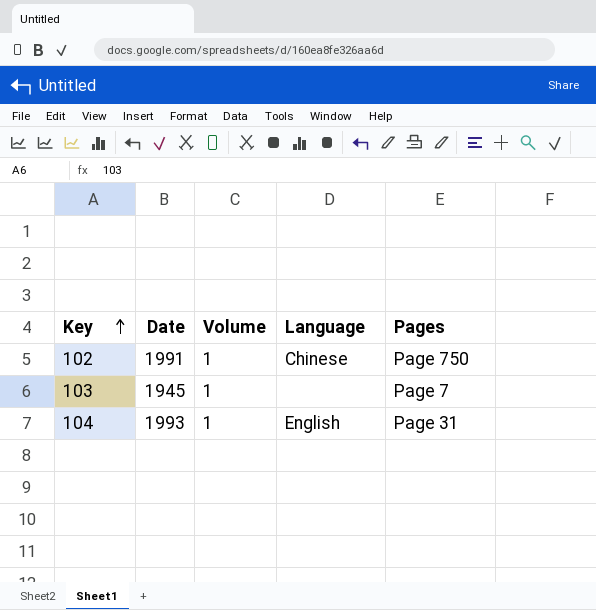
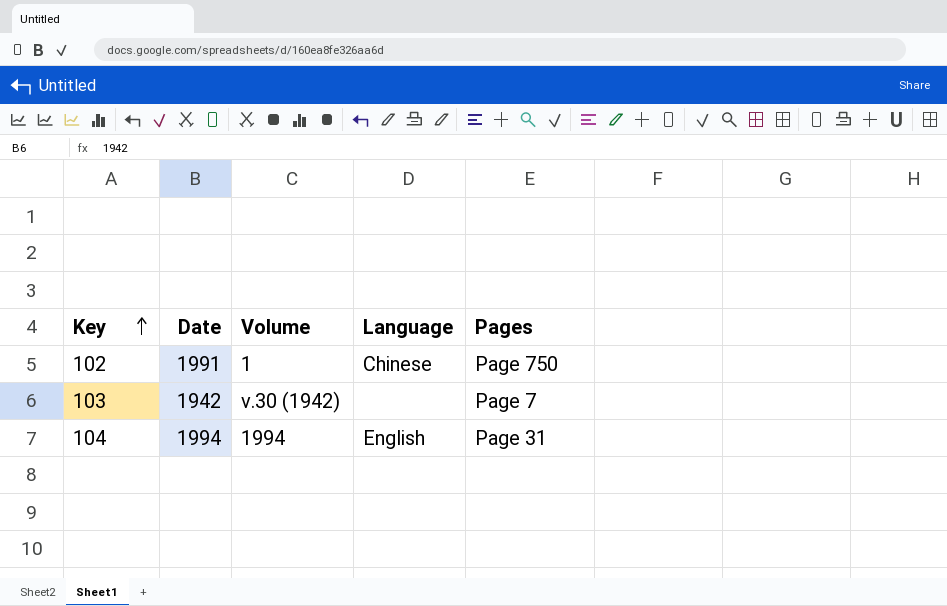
103 | Date: 1945 -> 1942
103 | Volume: 1 -> v.30 (1942)
104 | Date: 1993 -> 1994
104 | Volume: 1 -> 1994

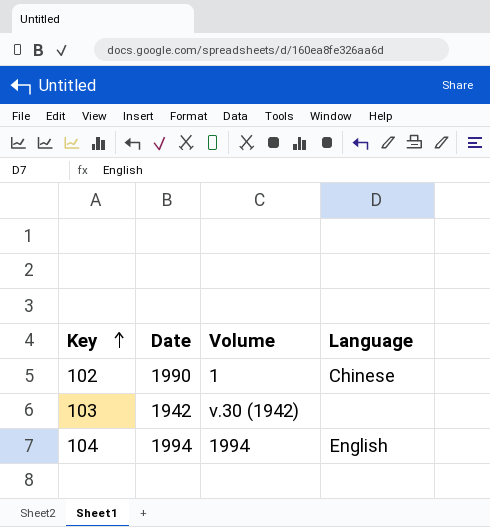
column Pages | position: 5 -> none
102 | Date: 1991 -> 1990

